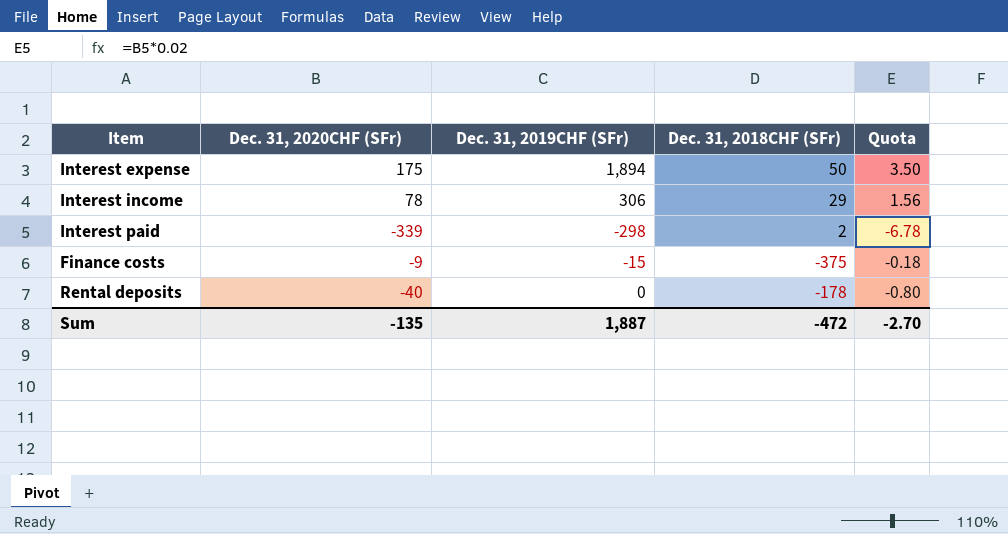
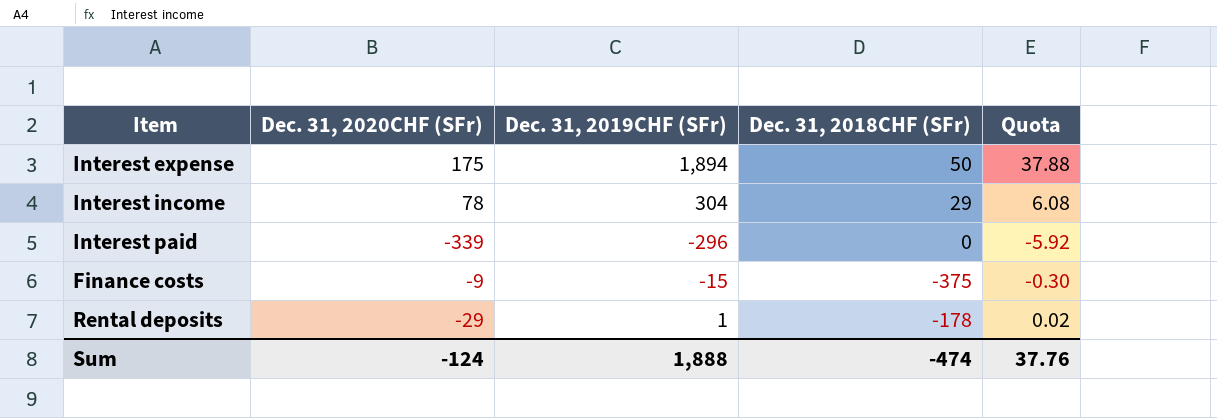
column Quota | formula: [Dec. 31, 2020CHF (SFr)] * 0.02 -> [Dec. 31, 2019CHF (SFr)] * 0.02
Interest income | Dec. 31, 2019CHF (SFr): 306 -> 304
Interest paid | Dec. 31, 2019CHF (SFr): -298 -> -296
Interest paid | Dec. 31, 2018CHF (SFr): 2 -> 0
Rental deposits | Dec. 31, 2020CHF (SFr): -40 -> -29
Rental deposits | Dec. 31, 2019CHF (SFr): 0 -> 1
Sum | Dec. 31, 2020CHF (SFr): -135 -> -124
Sum | Dec. 31, 2019CHF (SFr): 1,887 -> 1,888
Sum | Dec. 31, 2018CHF (SFr): -472 -> -474
Sum | Quota: -2.70 -> 37.76

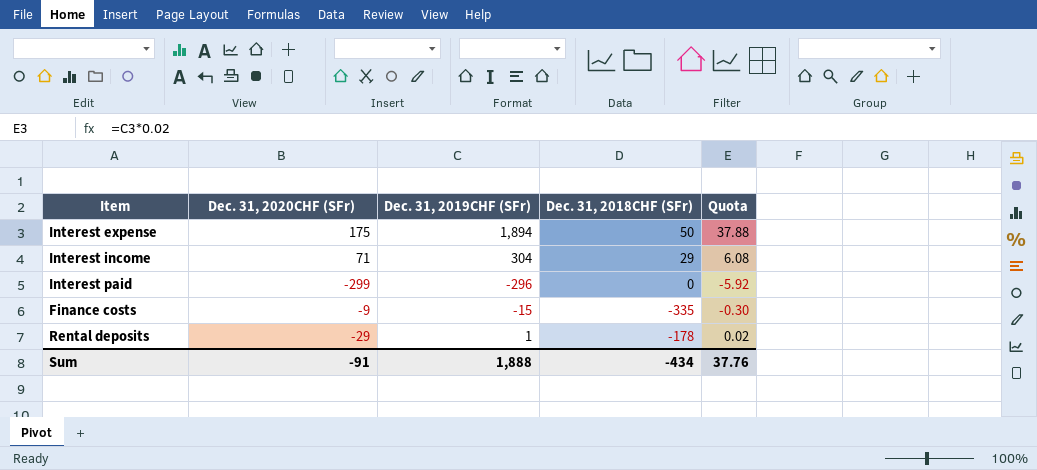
Interest income | Dec. 31, 2020CHF (SFr): 78 -> 71
Interest paid | Dec. 31, 2020CHF (SFr): -339 -> -299
Finance costs | Dec. 31, 2018CHF (SFr): -375 -> -335
Sum | Dec. 31, 2020CHF (SFr): -124 -> -91
Sum | Dec. 31, 2018CHF (SFr): -474 -> -434

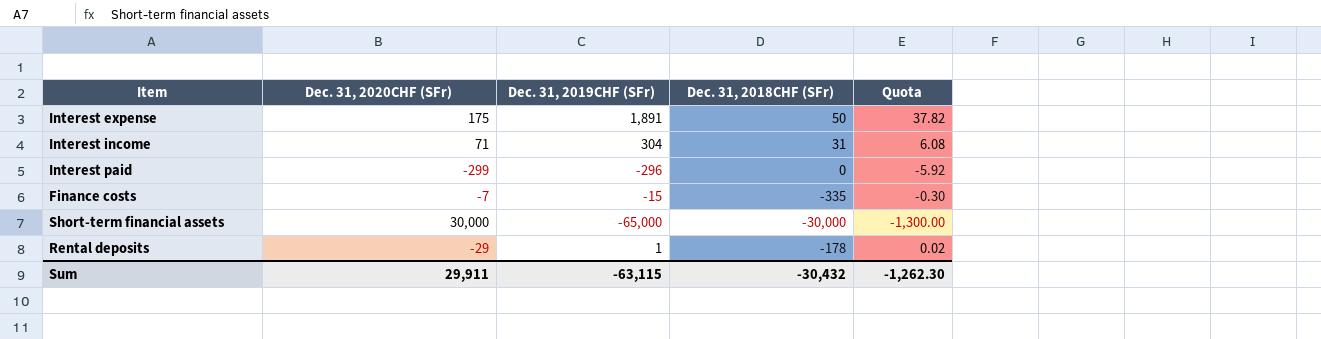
Interest expense | Dec. 31, 2019CHF (SFr): 1,894 -> 1,891
Interest expense | Quota: 37.88 -> 37.82
Interest income | Dec. 31, 2018CHF (SFr): 29 -> 31
Finance costs | Dec. 31, 2020CHF (SFr): -9 -> -7
row Short-term financial assets: none -> 30,000 | -65,000 | -30,000 | -1,300.00
Sum | Dec. 31, 2020CHF (SFr): -91 -> 29,911
Sum | Dec. 31, 2019CHF (SFr): 1,888 -> -63,115
Sum | Dec. 31, 2018CHF (SFr): -434 -> -30,432
Sum | Quota: 37.76 -> -1,262.30

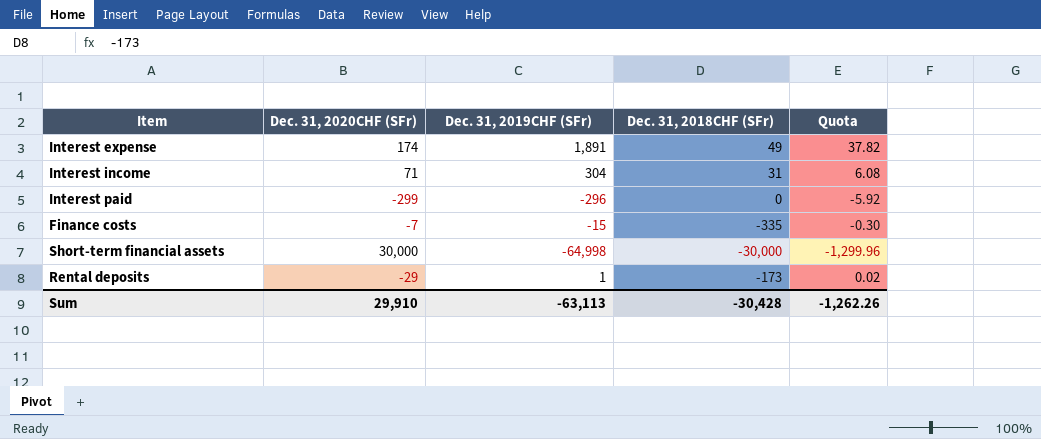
Interest expense | Dec. 31, 2020CHF (SFr): 175 -> 174
Interest expense | Dec. 31, 2018CHF (SFr): 50 -> 49
Short-term financial assets | Dec. 31, 2019CHF (SFr): -65,000 -> -64,998
Short-term financial assets | Quota: -1,300.00 -> -1,299.96
Rental deposits | Dec. 31, 2018CHF (SFr): -178 -> -173
Sum | Dec. 31, 2020CHF (SFr): 29,911 -> 29,910
Sum | Dec. 31, 2019CHF (SFr): -63,115 -> -63,113
Sum | Dec. 31, 2018CHF (SFr): -30,432 -> -30,428
Sum | Quota: -1,262.30 -> -1,262.26

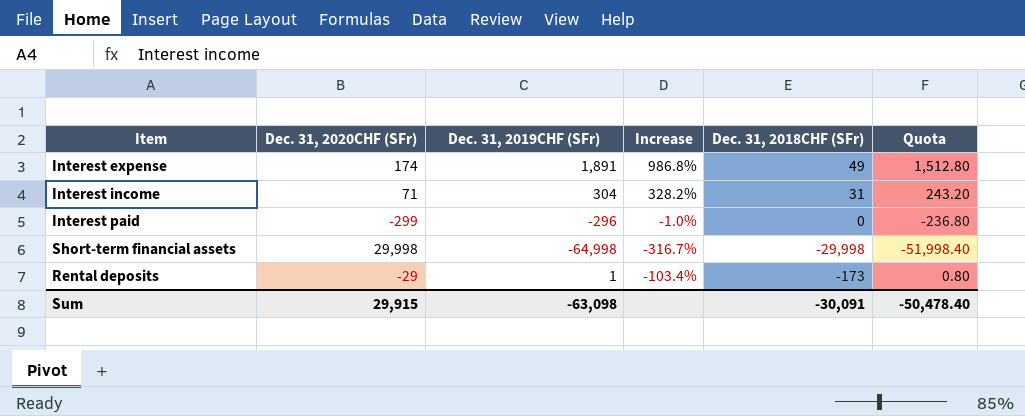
column Increase | formula: none -> ([Dec. 31, 2019CHF (SFr)] - [Dec. 31, 2020CHF (SFr)]) / [Dec. 31, 2020CHF (SFr)]
column Quota | formula: [Dec. 31, 2019CHF (SFr)] * 0.02 -> [Dec. 31, 2019CHF (SFr)] * 0.8
row Finance costs: -7 | -15 | -335 | -0.30 -> none
Short-term financial assets | Dec. 31, 2020CHF (SFr): 30,000 -> 29,998
Short-term financial assets | Dec. 31, 2018CHF (SFr): -30,000 -> -29,998
Sum | Dec. 31, 2020CHF (SFr): 29,910 -> 29,915
Sum | Dec. 31, 2019CHF (SFr): -63,113 -> -63,098
Sum | Dec. 31, 2018CHF (SFr): -30,428 -> -30,091
Sum | Quota: -1,262.26 -> -50,478.40

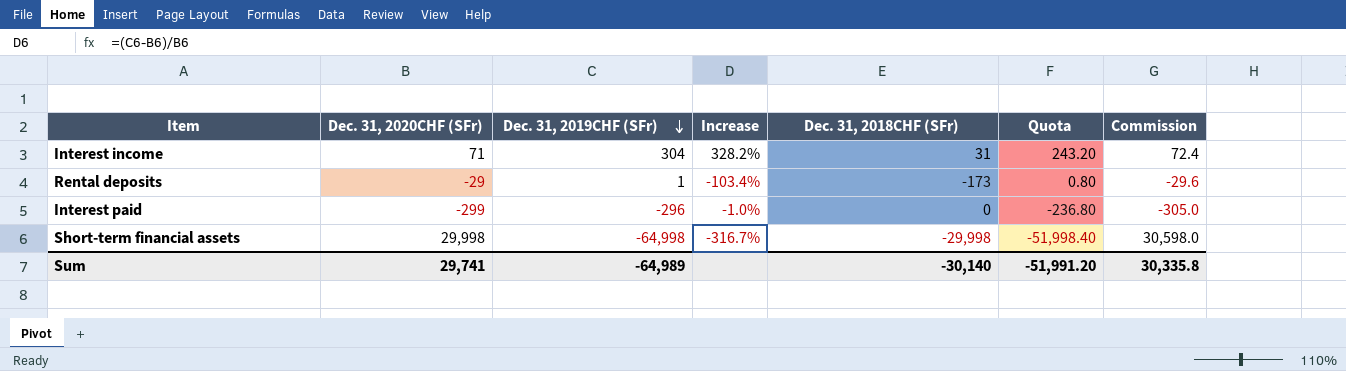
row order: none -> Dec. 31, 2019CHF (SFr) descending
column Commission | formula: none -> [Dec. 31, 2020CHF (SFr)] * 1.02
row Interest expense: 174 | 1,891 | 986.8% | 49 | 1,512.80 -> none
Sum | Dec. 31, 2020CHF (SFr): 29,915 -> 29,741
Sum | Dec. 31, 2019CHF (SFr): -63,098 -> -64,989
Sum | Dec. 31, 2018CHF (SFr): -30,091 -> -30,140
Sum | Quota: -50,478.40 -> -51,991.20

